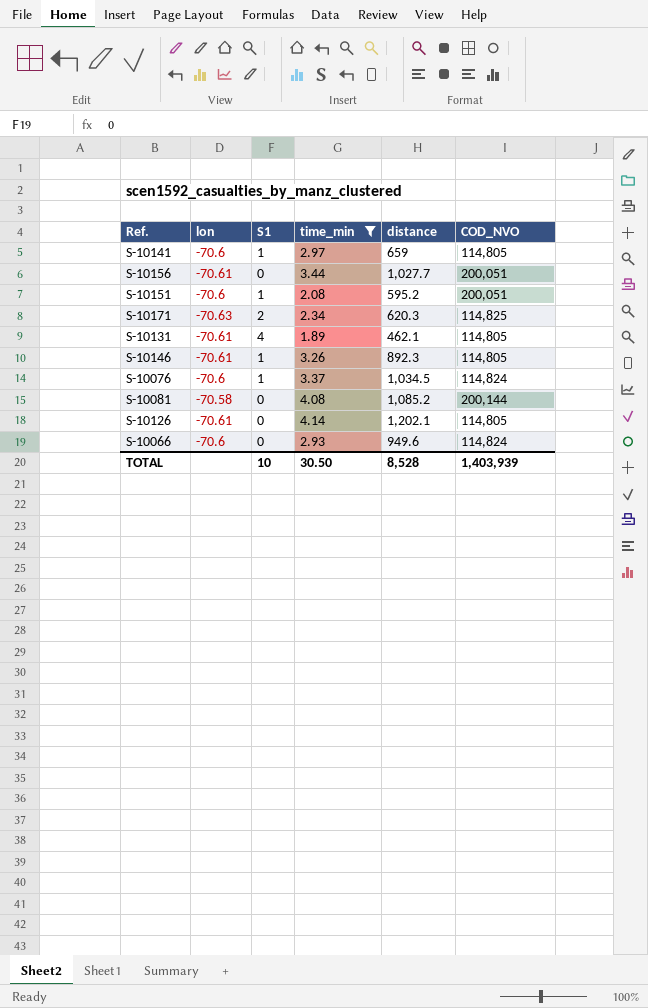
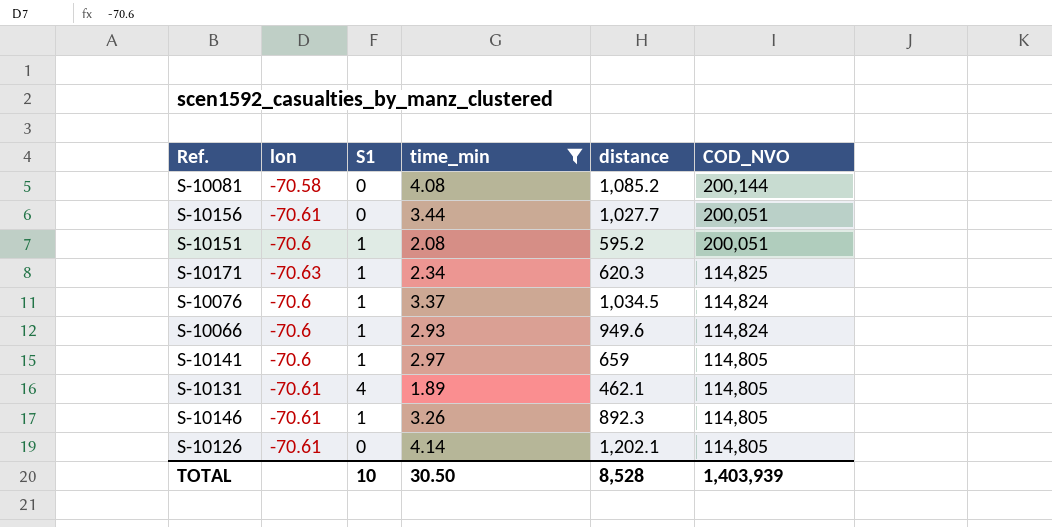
row order: none -> COD_NVO descending
S-10171 | S1: 2 -> 1
S-10066 | S1: 0 -> 1

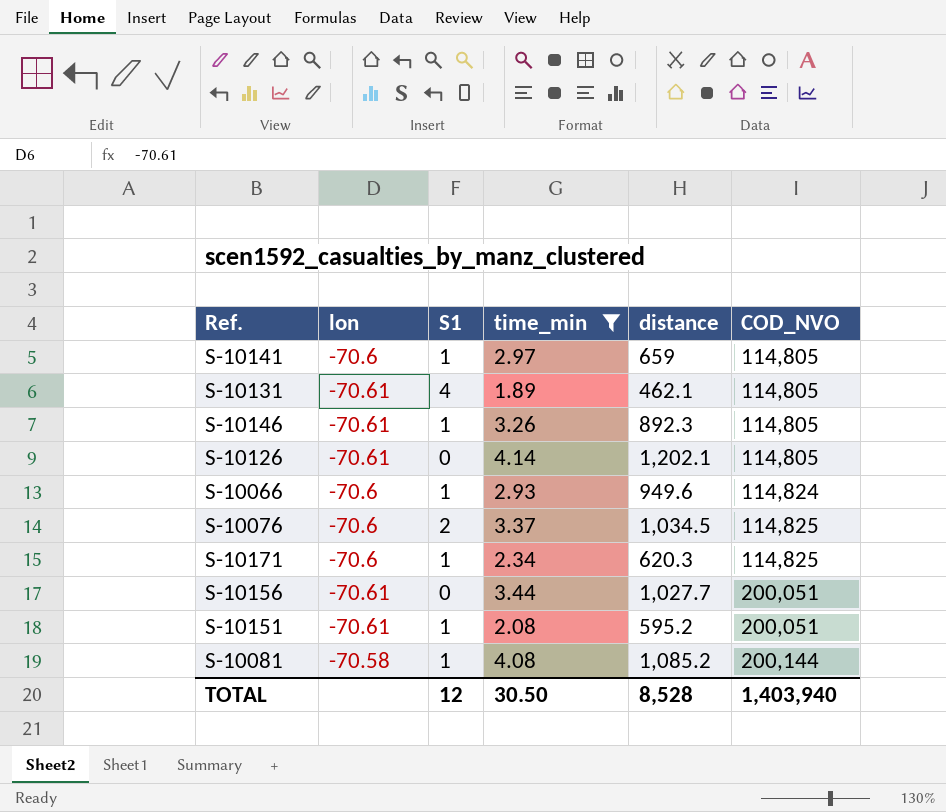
row order: COD_NVO descending -> COD_NVO ascending
S-10076 | S1: 1 -> 2
S-10076 | COD_NVO: 114,824 -> 114,825
S-10171 | lon: -70.63 -> -70.6
S-10151 | lon: -70.6 -> -70.61
S-10081 | S1: 0 -> 1
TOTAL | S1: 10 -> 12
TOTAL | COD_NVO: 1,403,939 -> 1,403,940

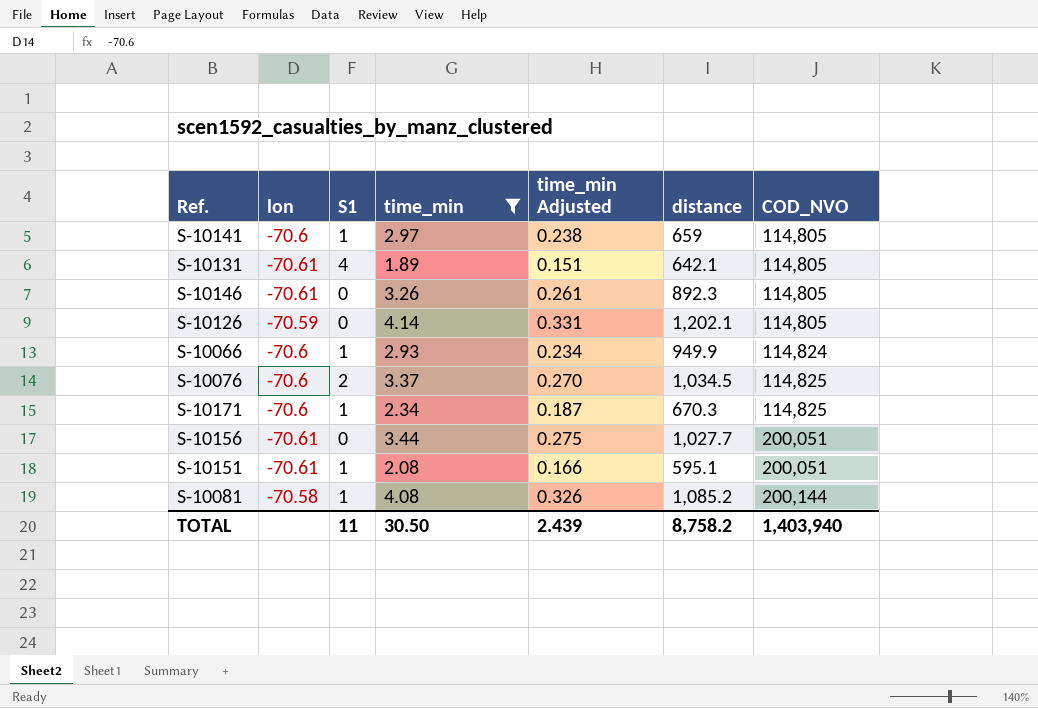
column time_min Adjusted | formula: none -> [time_min] * 0.08
S-10131 | distance: 462.1 -> 642.1
S-10146 | S1: 1 -> 0
S-10126 | lon: -70.61 -> -70.59
S-10066 | distance: 949.6 -> 949.9
S-10171 | distance: 620.3 -> 670.3
S-10151 | distance: 595.2 -> 595.1
TOTAL | S1: 12 -> 11
TOTAL | distance: 8,528 -> 8,758.2

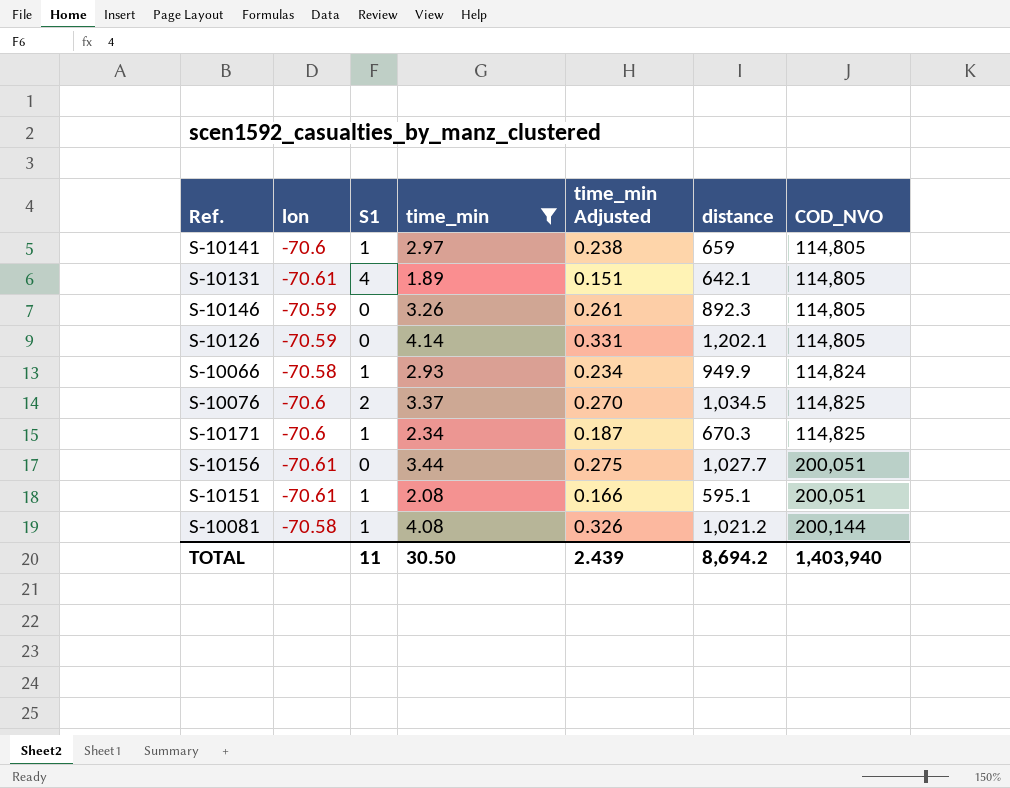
S-10146 | lon: -70.61 -> -70.59
S-10066 | lon: -70.6 -> -70.58
S-10081 | distance: 1,085.2 -> 1,021.2
TOTAL | distance: 8,758.2 -> 8,694.2

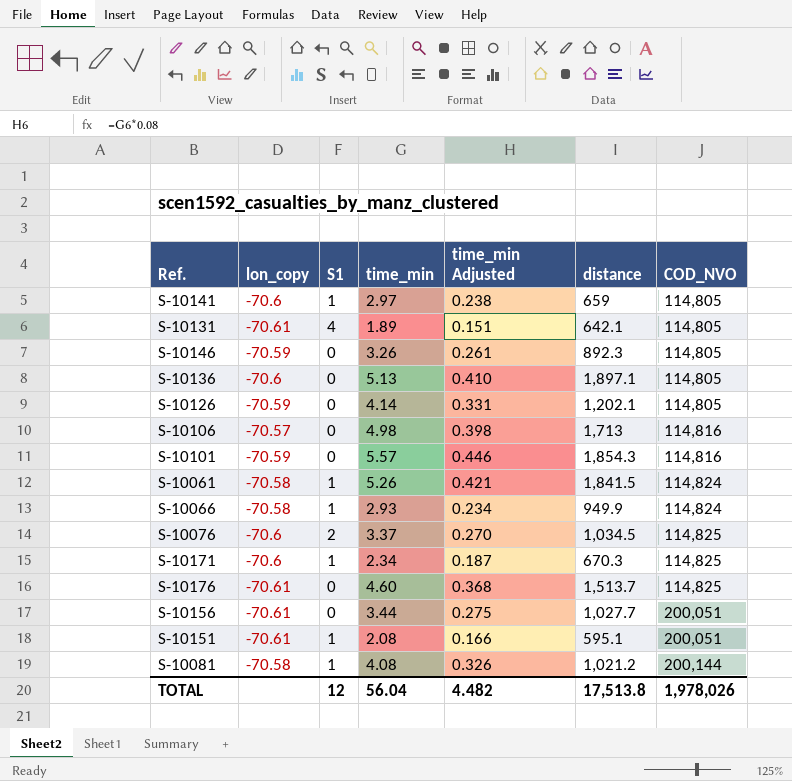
filter: time_min <= 4.14 -> none
column name: lon -> lon_copy
TOTAL | S1: 11 -> 12
TOTAL | time_min: 30.50 -> 56.04
TOTAL | time_min Adjusted: 2.439 -> 4.482
TOTAL | distance: 8,694.2 -> 17,513.8
TOTAL | COD_NVO: 1,403,940 -> 1,978,026

